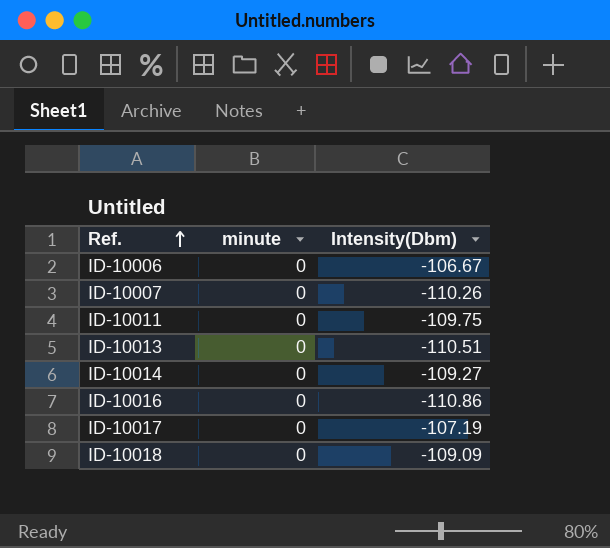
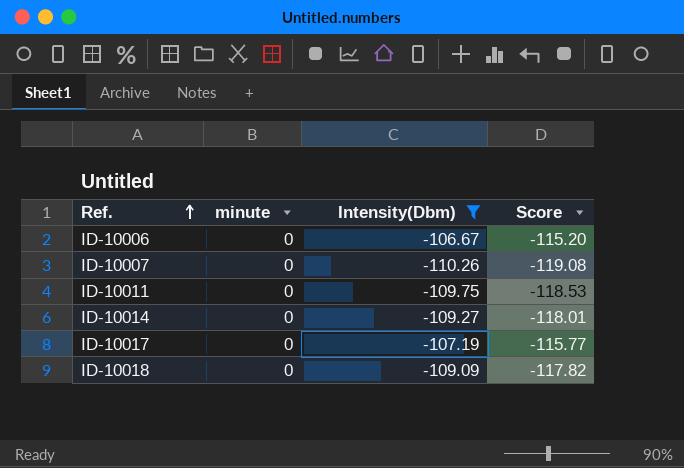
filter: none -> Intensity(Dbm) >= -110.26
column Score | formula: none -> [Intensity(Dbm)] * 1.08

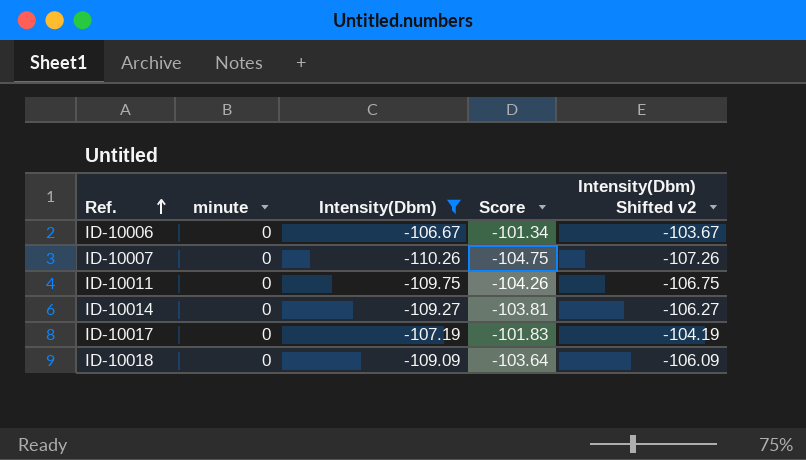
column Score | formula: [Intensity(Dbm)] * 1.08 -> [Intensity(Dbm)] * 0.95
column Intensity(Dbm) Shifted v2 | formula: none -> [Intensity(Dbm)] + 3

